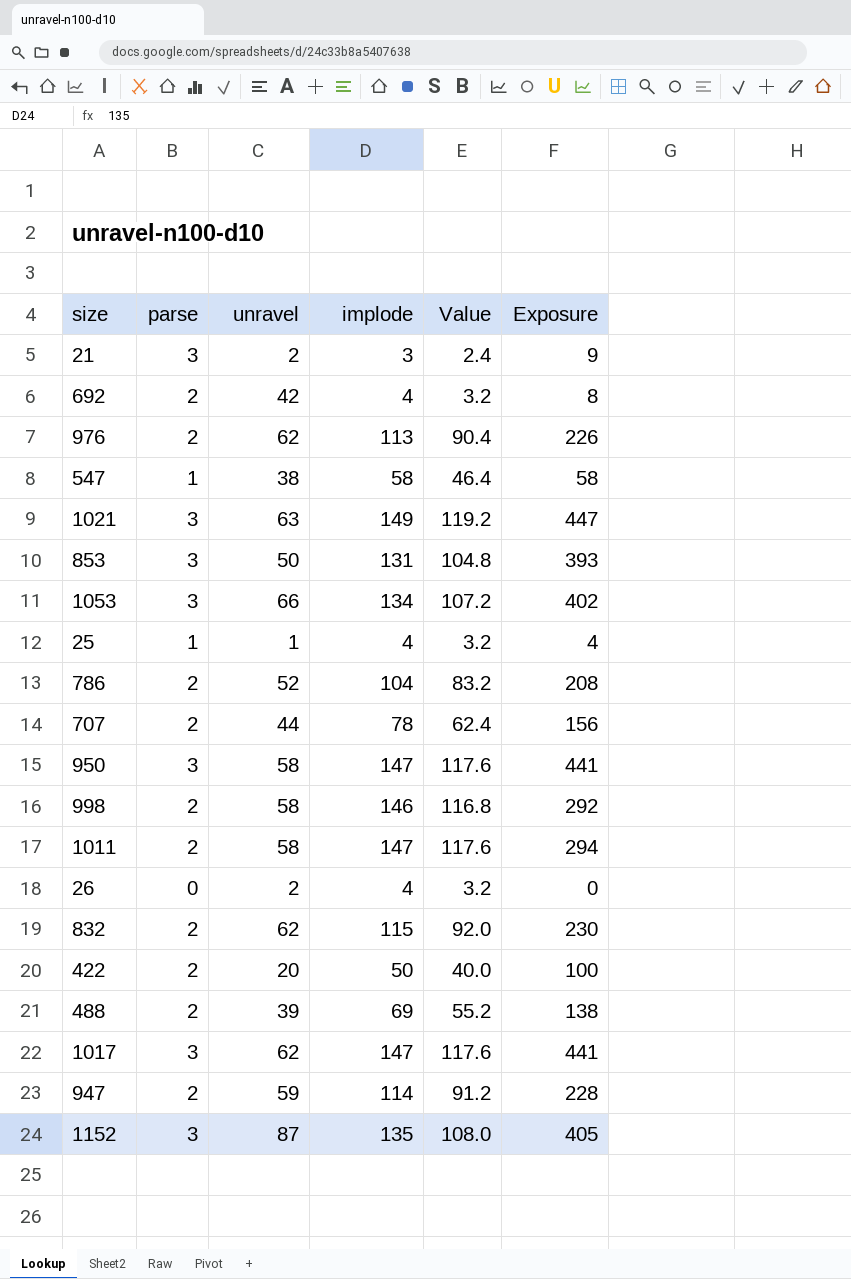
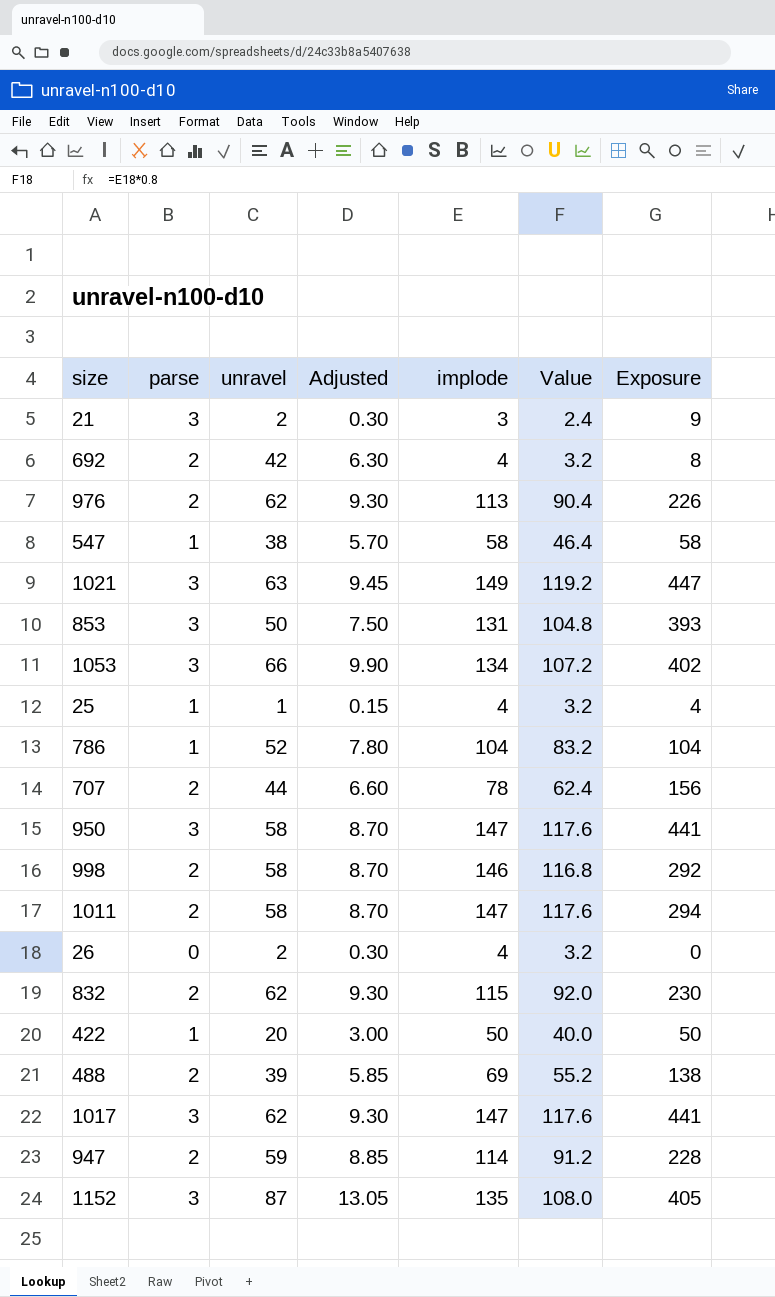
column Adjusted | formula: none -> [unravel] * 0.15
786 | parse: 2 -> 1
786 | Exposure: 208 -> 104
422 | parse: 2 -> 1
422 | Exposure: 100 -> 50

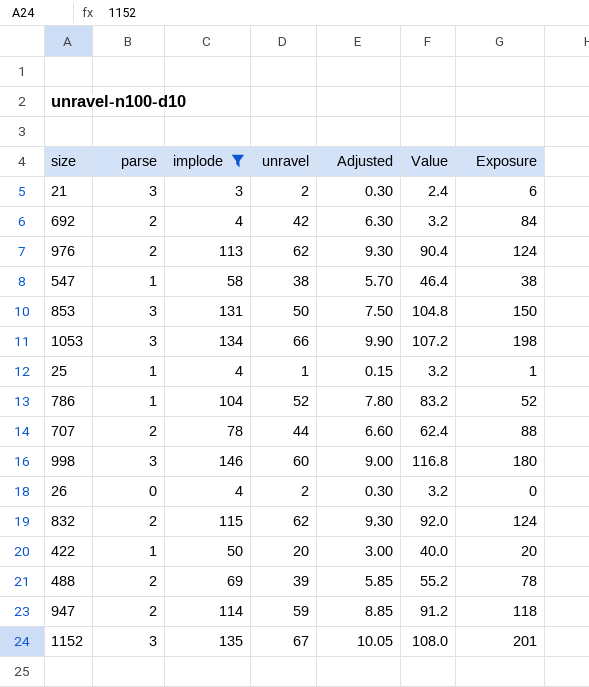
filter: none -> implode <= 146
column implode | position: 5 -> 3
column Exposure | formula: [parse] * [implode] -> [parse] * [unravel]
998 | parse: 2 -> 3
998 | unravel: 58 -> 60
998 | Adjusted: 8.70 -> 9.00
1152 | unravel: 87 -> 67
1152 | Adjusted: 13.05 -> 10.05

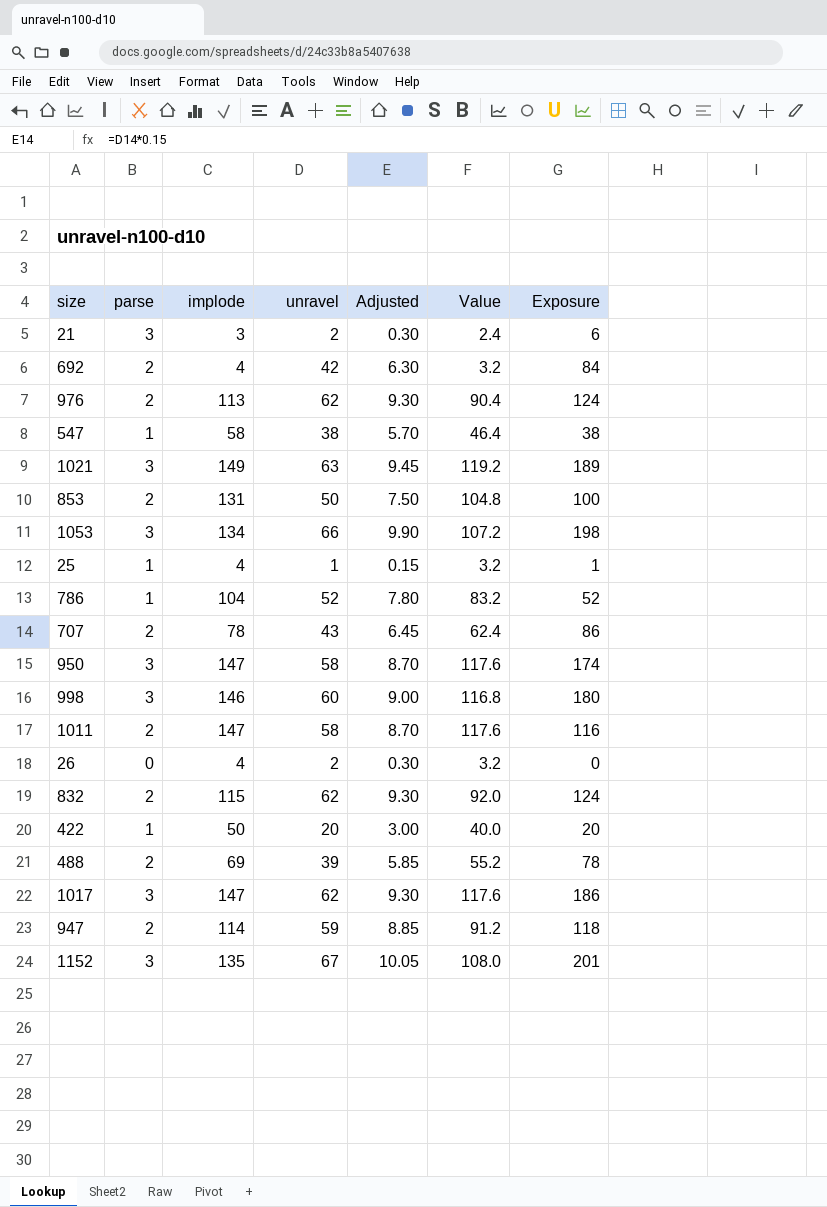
filter: implode <= 146 -> none
853 | parse: 3 -> 2
853 | Exposure: 150 -> 100
707 | unravel: 44 -> 43
707 | Adjusted: 6.60 -> 6.45
707 | Exposure: 88 -> 86

